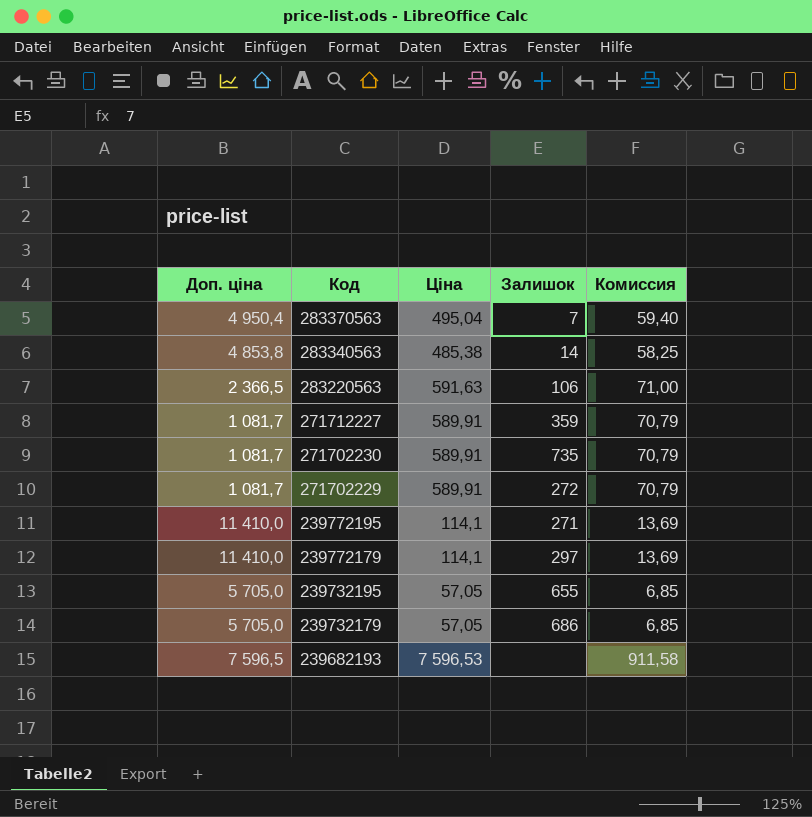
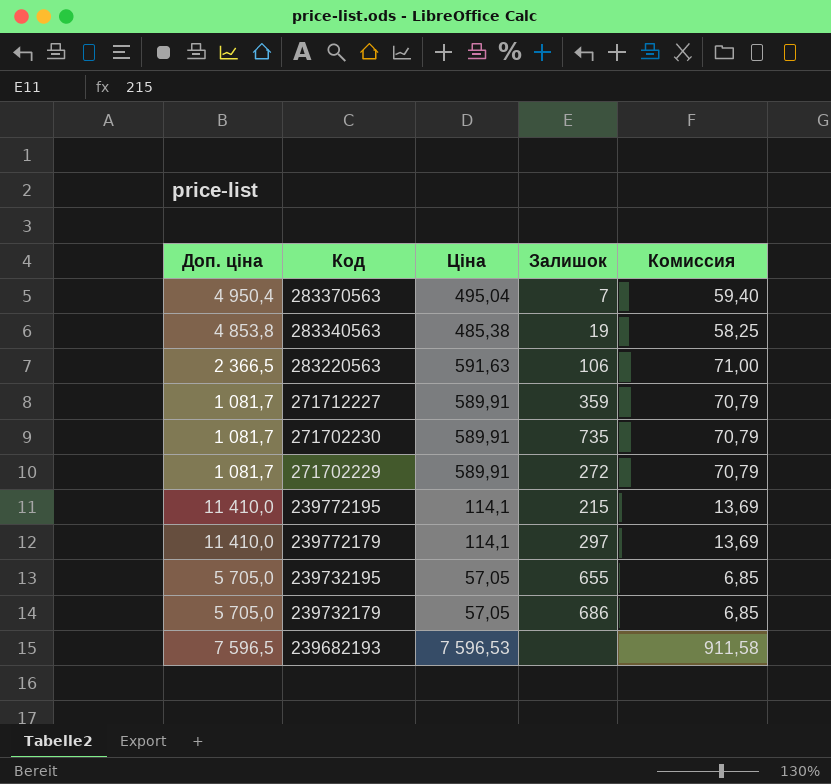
283340563 | Залишок: 14 -> 19
239772195 | Залишок: 271 -> 215

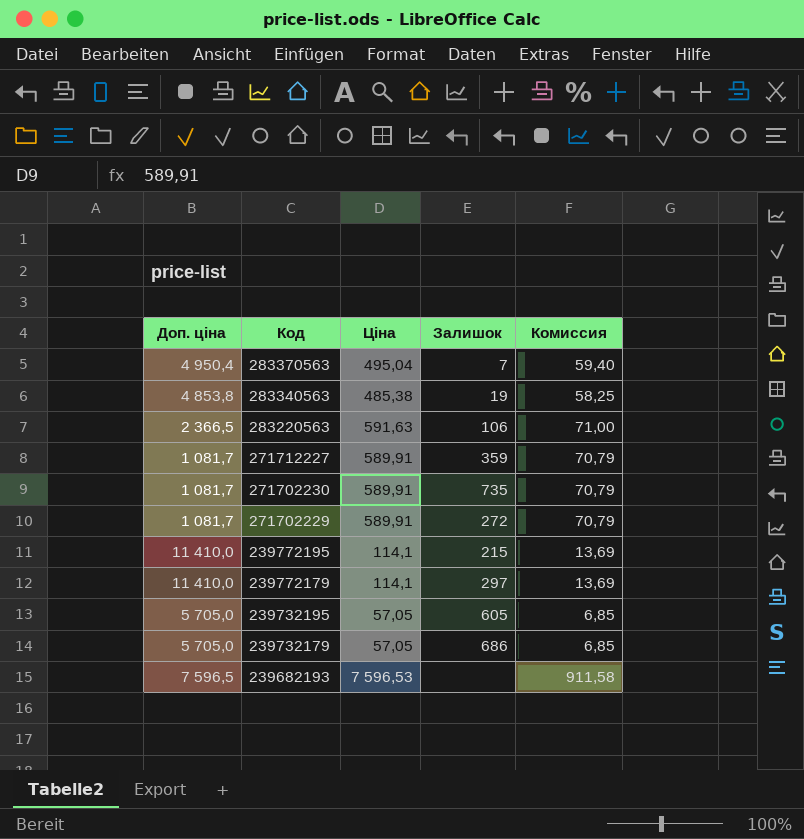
239732195 | Залишок: 655 -> 605

